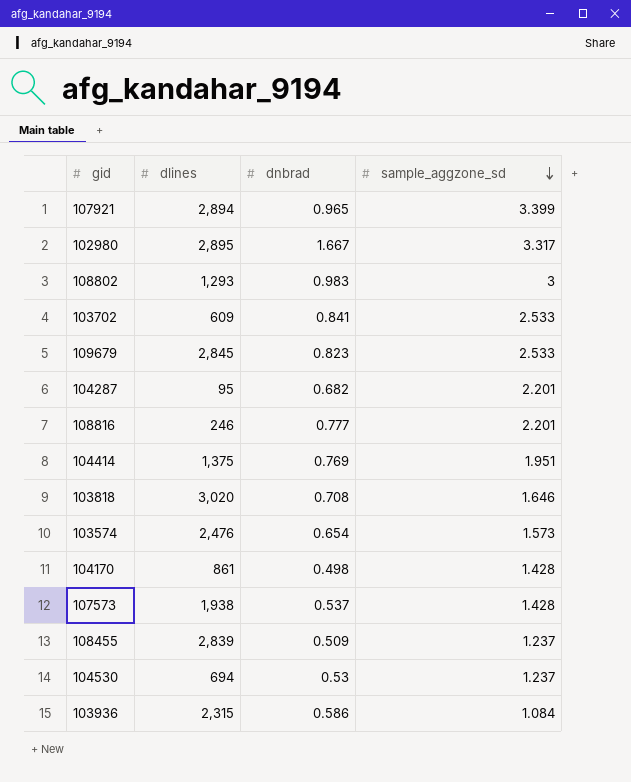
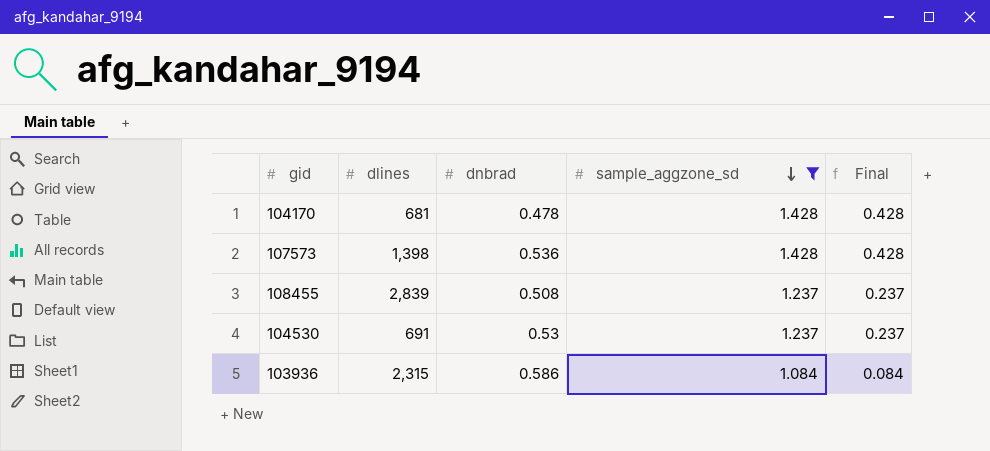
filter: none -> sample_aggzone_sd <= 1.428
column Final | formula: none -> [sample_aggzone_sd] - 1
104170 | dlines: 861 -> 681
104170 | dnbrad: 0.498 -> 0.478
107573 | dlines: 1,938 -> 1,398
107573 | dnbrad: 0.537 -> 0.536
108455 | dnbrad: 0.509 -> 0.508
104530 | dlines: 694 -> 691

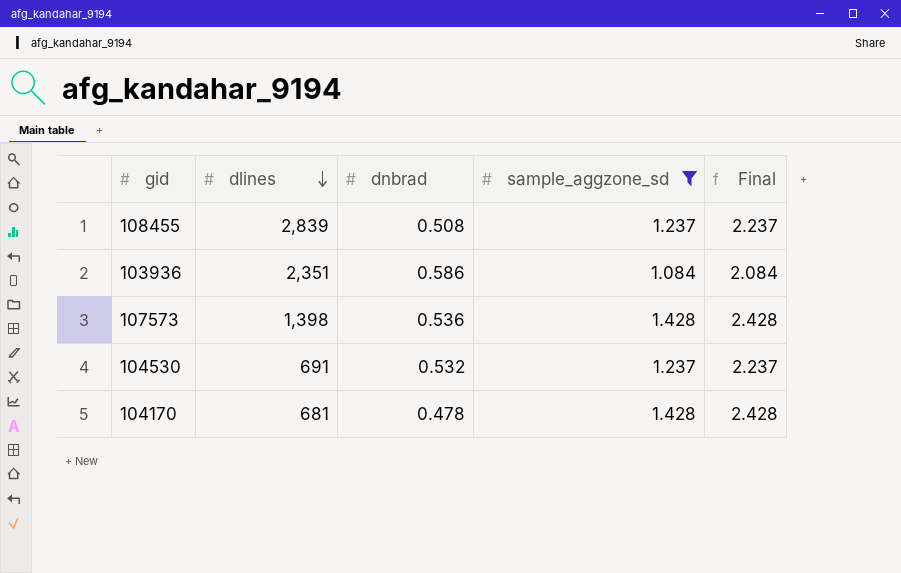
row order: sample_aggzone_sd descending -> dlines descending
column Final | formula: [sample_aggzone_sd] - 1 -> [sample_aggzone_sd] + 1
103936 | dlines: 2,315 -> 2,351
104530 | dnbrad: 0.53 -> 0.532

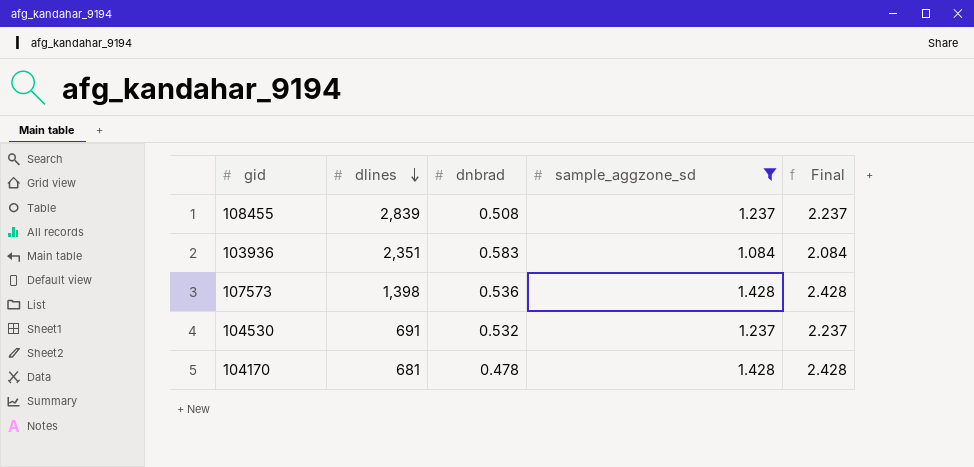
103936 | dnbrad: 0.586 -> 0.583

